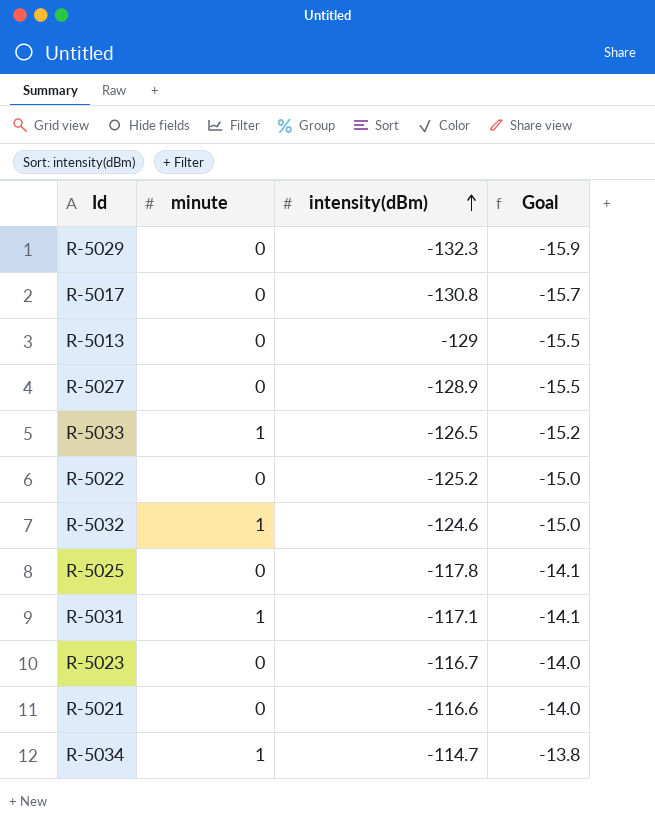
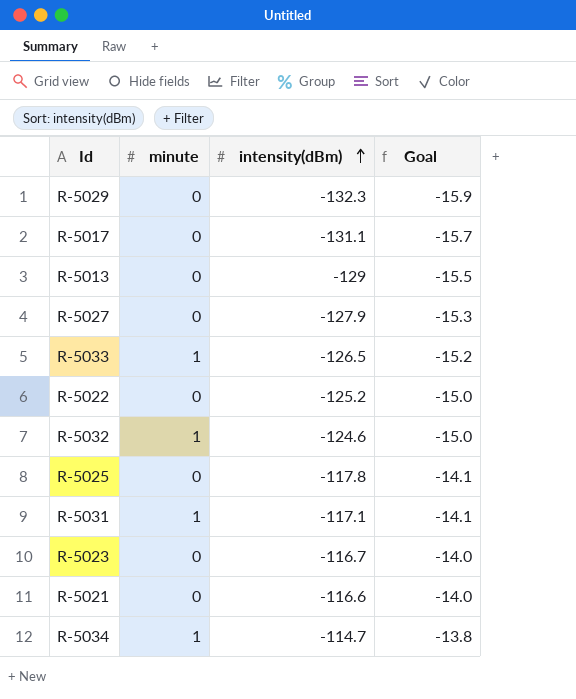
R-5017 | intensity(dBm): -130.8 -> -131.1
R-5027 | intensity(dBm): -128.9 -> -127.9
R-5027 | Goal: -15.5 -> -15.3

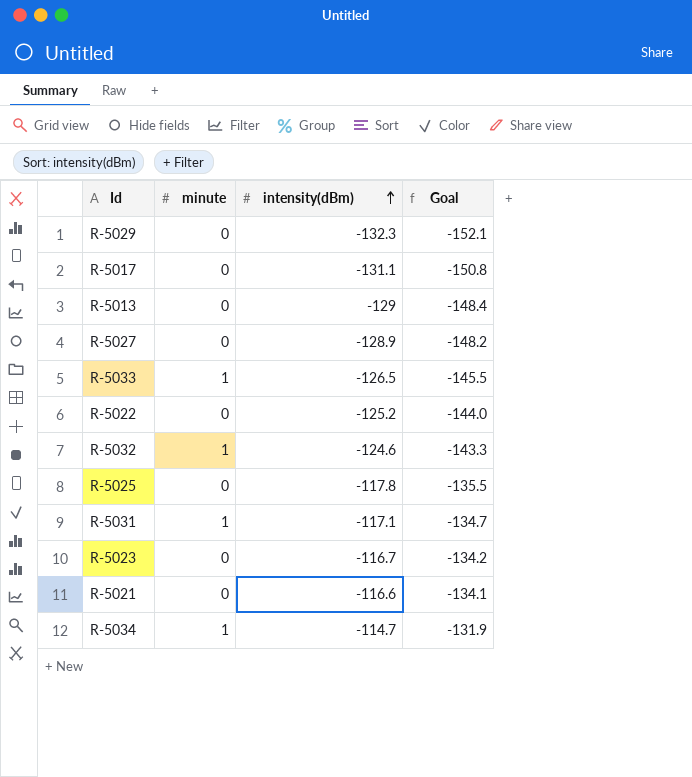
column Goal | formula: [intensity(dBm)] * 0.12 -> [intensity(dBm)] * 1.15
R-5027 | intensity(dBm): -127.9 -> -128.9

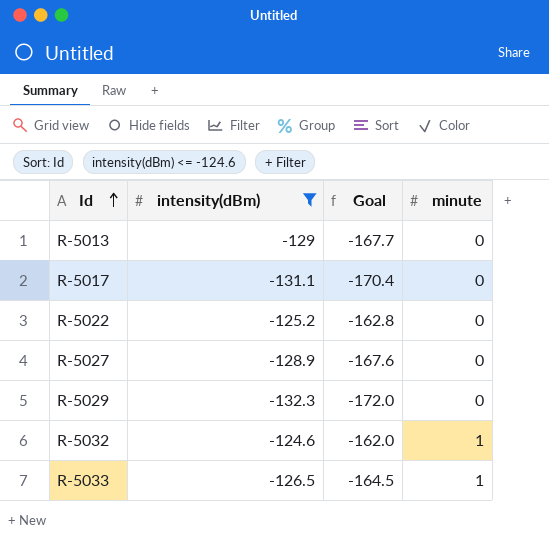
filter: none -> intensity(dBm) <= -124.6
row order: intensity(dBm) ascending -> Id ascending
column Goal | formula: [intensity(dBm)] * 1.15 -> [intensity(dBm)] * 1.3
column minute | position: 2 -> 4

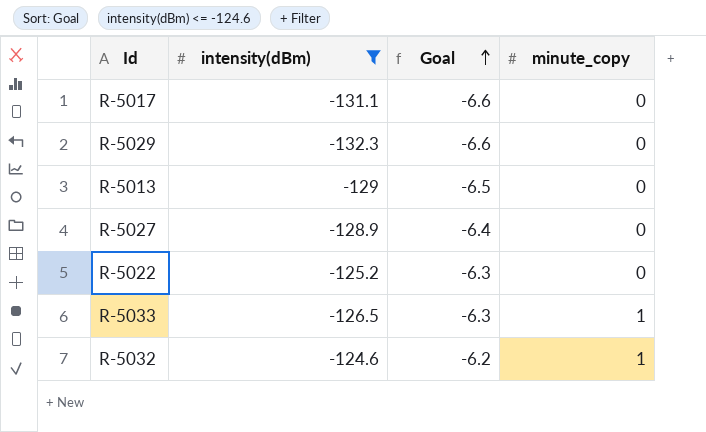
row order: Id ascending -> Goal ascending
column Goal | formula: [intensity(dBm)] * 1.3 -> [intensity(dBm)] * 0.05
column name: minute -> minute_copy

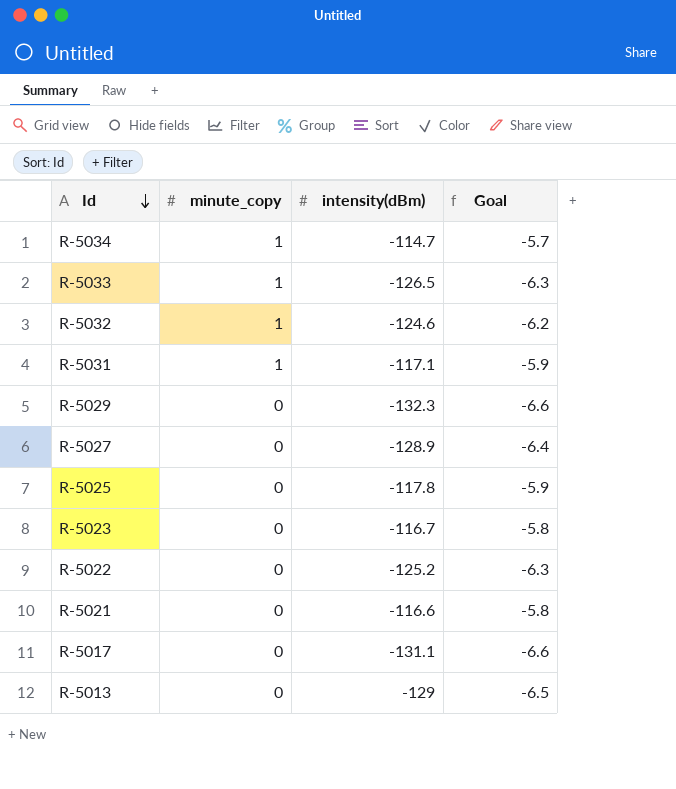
filter: intensity(dBm) <= -124.6 -> none
row order: Goal ascending -> Id descending
column minute_copy | position: 4 -> 2

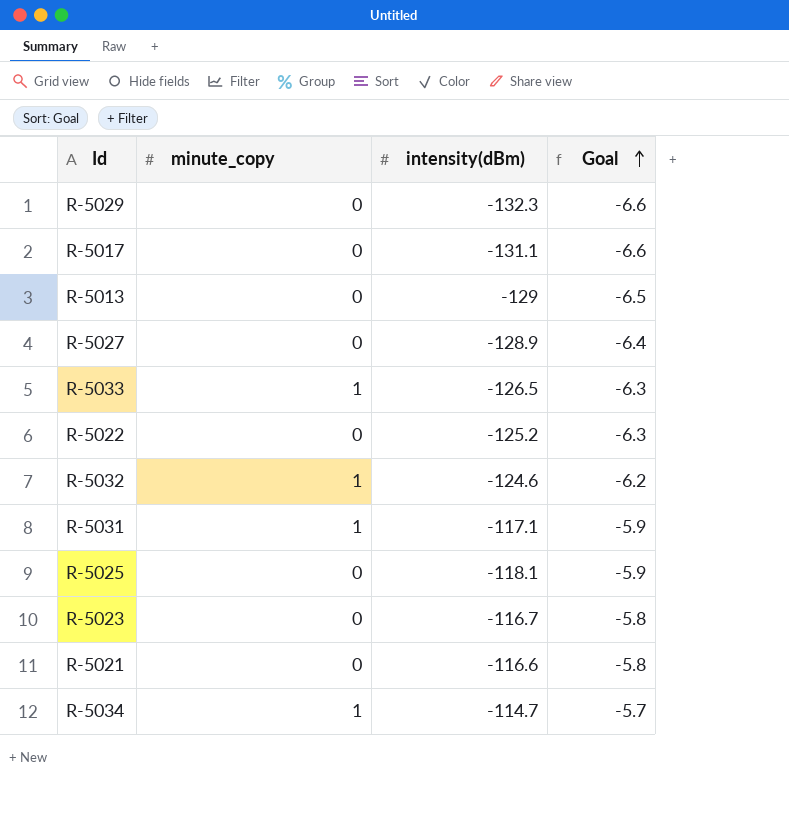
row order: Id descending -> Goal ascending
R-5025 | intensity(dBm): -117.8 -> -118.1

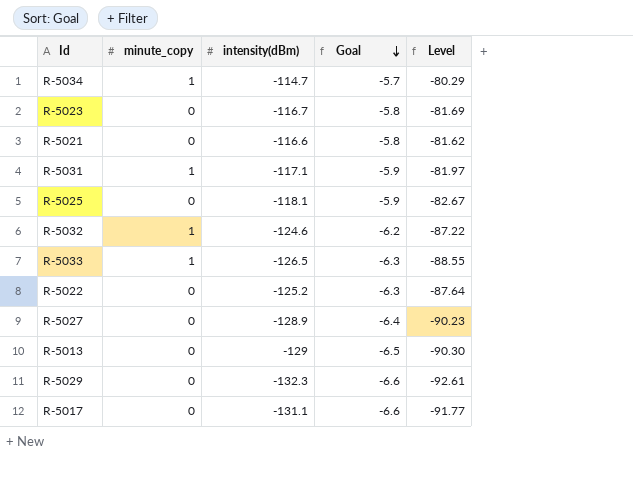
row order: Goal ascending -> Goal descending
column Level | formula: none -> [intensity(dBm)] * 0.7

